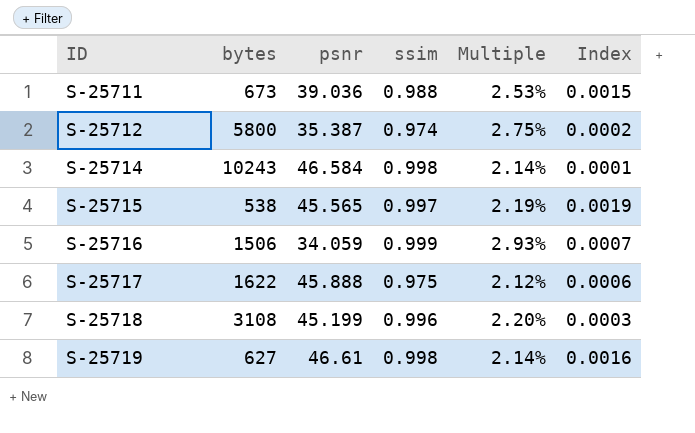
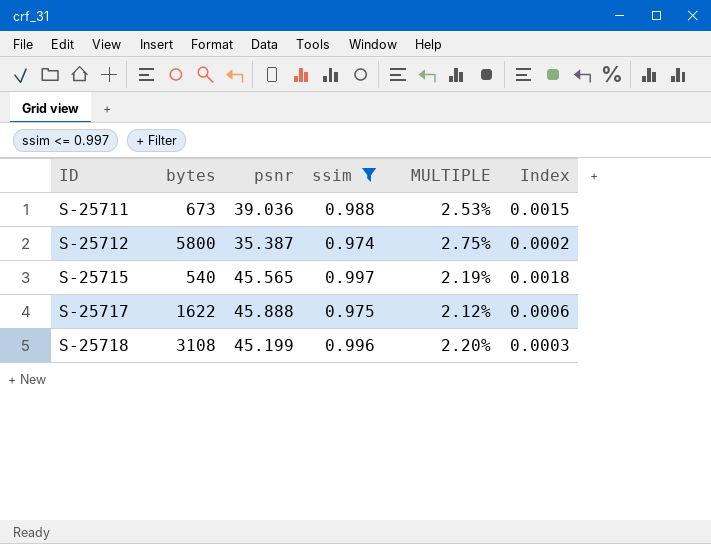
filter: none -> ssim <= 0.997
column name: Multiple -> MULTIPLE
S-25715 | bytes: 538 -> 540
S-25715 | Index: 0.0019 -> 0.0018

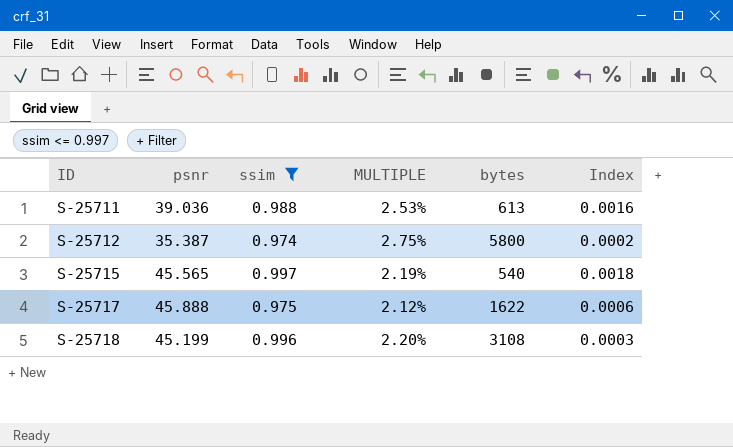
column bytes | position: 2 -> 5
S-25711 | bytes: 673 -> 613
S-25711 | Index: 0.0015 -> 0.0016

